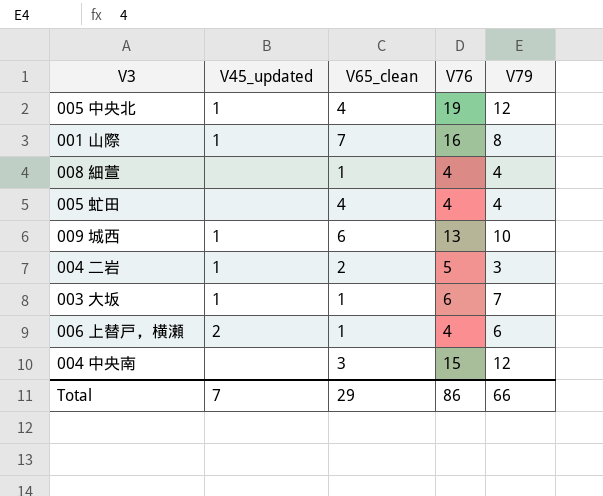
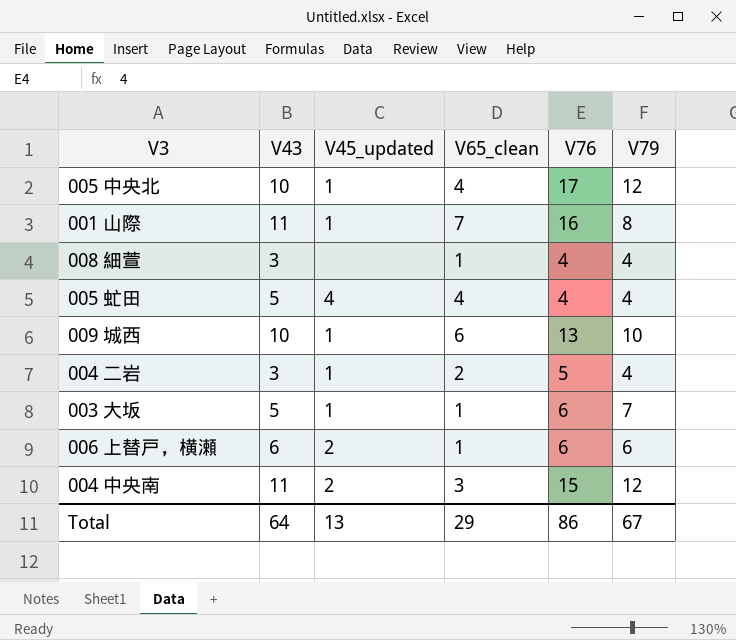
column V43 | position: none -> 2
005 中央北 | V76: 19 -> 17
005 虻田 | V45_updated: none -> 4
004 二岩 | V79: 3 -> 4
006 上替戸，横瀬 | V76: 4 -> 6
004 中央南 | V45_updated: none -> 2
Total | V45_updated: 7 -> 13
Total | V79: 66 -> 67

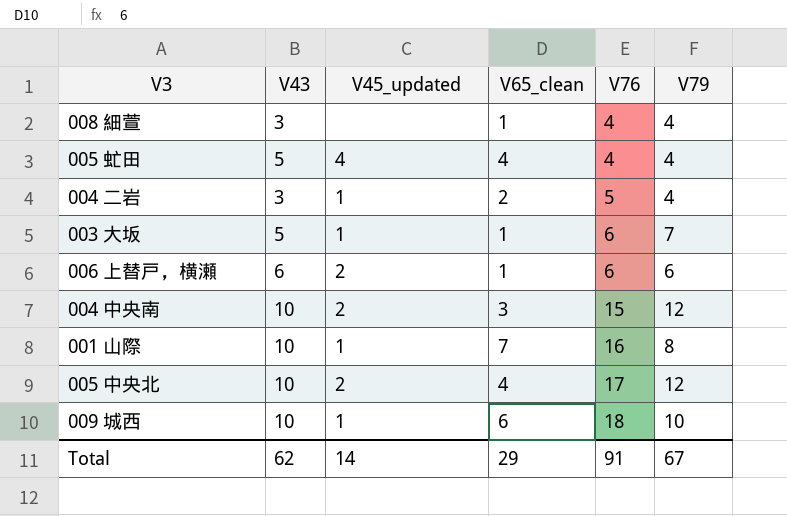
row order: none -> V76 ascending
004 中央南 | V43: 11 -> 10
001 山際 | V43: 11 -> 10
005 中央北 | V45_updated: 1 -> 2
009 城西 | V76: 13 -> 18
Total | V43: 64 -> 62
Total | V45_updated: 13 -> 14
Total | V76: 86 -> 91

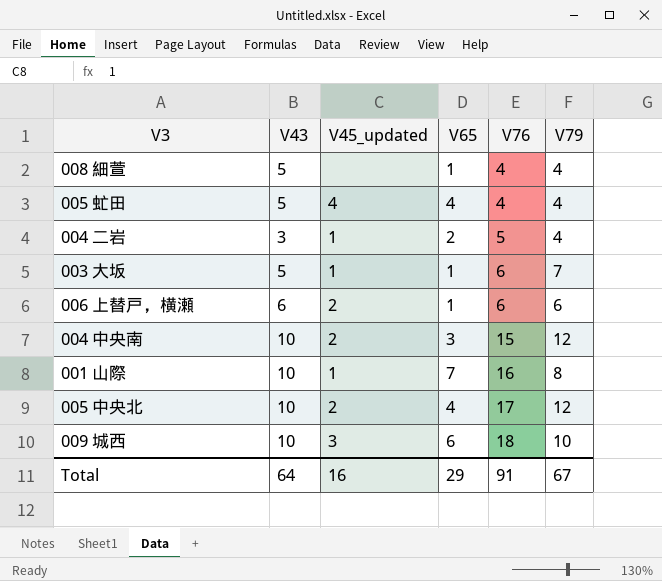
column name: V65_clean -> V65
008 細萱 | V43: 3 -> 5
009 城西 | V45_updated: 1 -> 3
Total | V43: 62 -> 64
Total | V45_updated: 14 -> 16

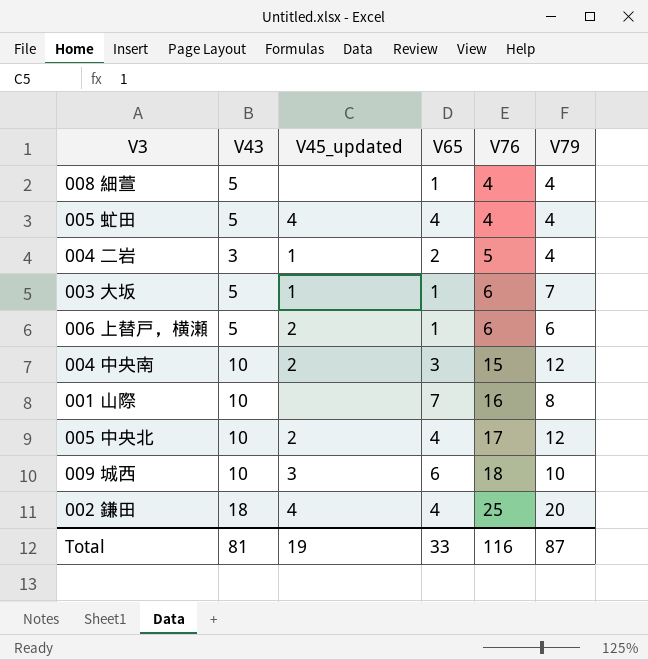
006 上替戸，横瀬 | V43: 6 -> 5
001 山際 | V45_updated: 1 -> none
row 002 鎌田: none -> 18 | 4 | 4 | 25 | 20
Total | V43: 64 -> 81
Total | V45_updated: 16 -> 19
Total | V65: 29 -> 33
Total | V76: 91 -> 116
Total | V79: 67 -> 87

